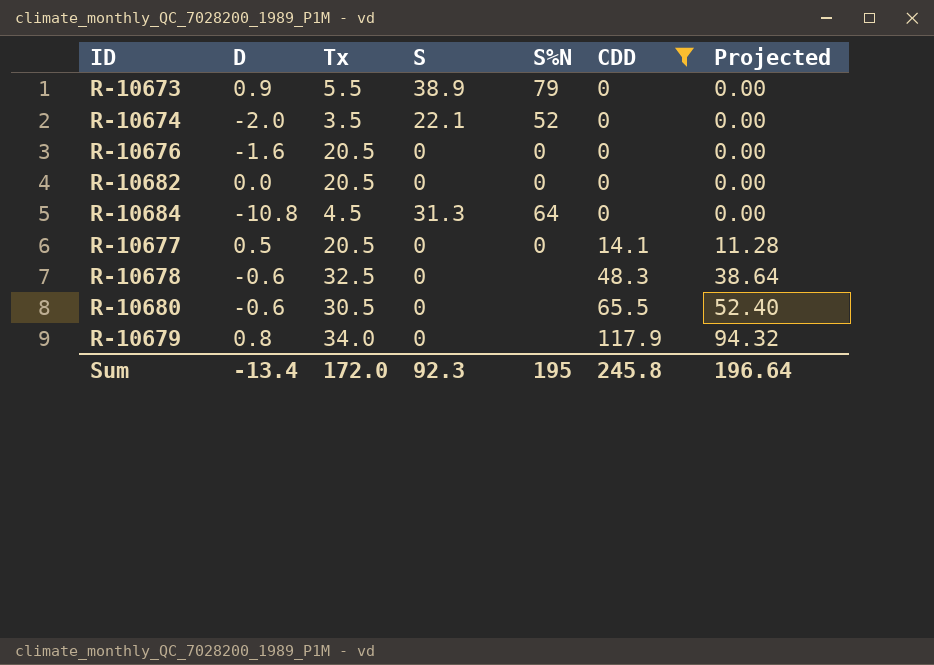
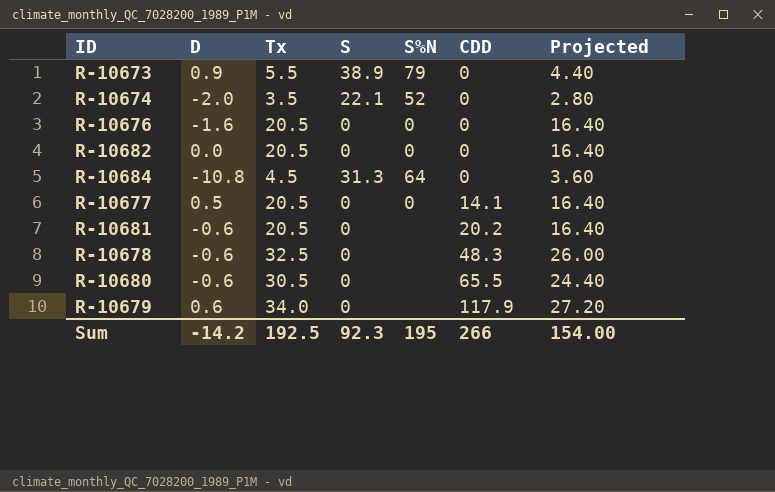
filter: CDD != 20.2 -> none
column Projected | formula: [CDD] * 0.8 -> [Tx] * 0.8
R-10679 | D: 0.8 -> 0.6
Sum | D: -13.4 -> -14.2
Sum | Tx: 172.0 -> 192.5
Sum | CDD: 245.8 -> 266
Sum | Projected: 196.64 -> 154.00

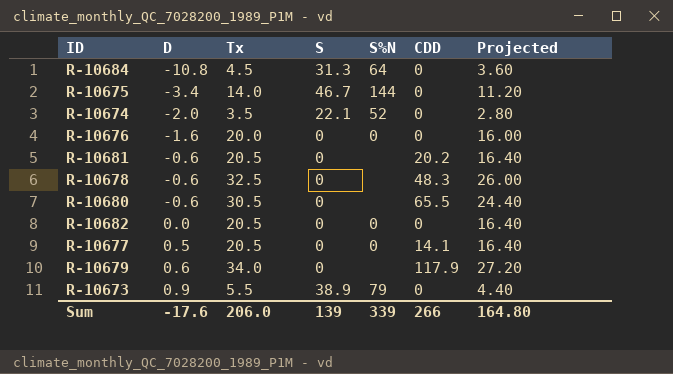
row order: CDD ascending -> D ascending
row R-10675: none -> -3.4 | 14.0 | 46.7 | 144 | 0 | 11.20
R-10676 | Tx: 20.5 -> 20.0
R-10676 | Projected: 16.40 -> 16.00
Sum | D: -14.2 -> -17.6
Sum | Tx: 192.5 -> 206.0
Sum | S: 92.3 -> 139
Sum | S%N: 195 -> 339
Sum | Projected: 154.00 -> 164.80

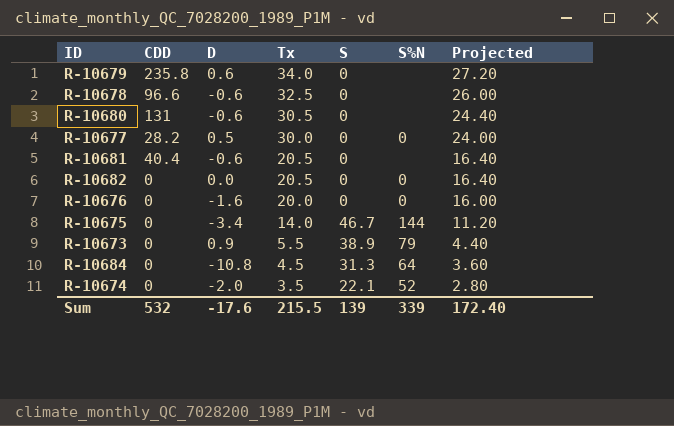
row order: D ascending -> Tx descending
column CDD | position: 6 -> 2
R-10679 | CDD: 117.9 -> 235.8
R-10678 | CDD: 48.3 -> 96.6
R-10680 | CDD: 65.5 -> 131
R-10677 | CDD: 14.1 -> 28.2
R-10677 | Tx: 20.5 -> 30.0
R-10677 | Projected: 16.40 -> 24.00
R-10681 | CDD: 20.2 -> 40.4
Sum | CDD: 266 -> 532
Sum | Tx: 206.0 -> 215.5
Sum | Projected: 164.80 -> 172.40

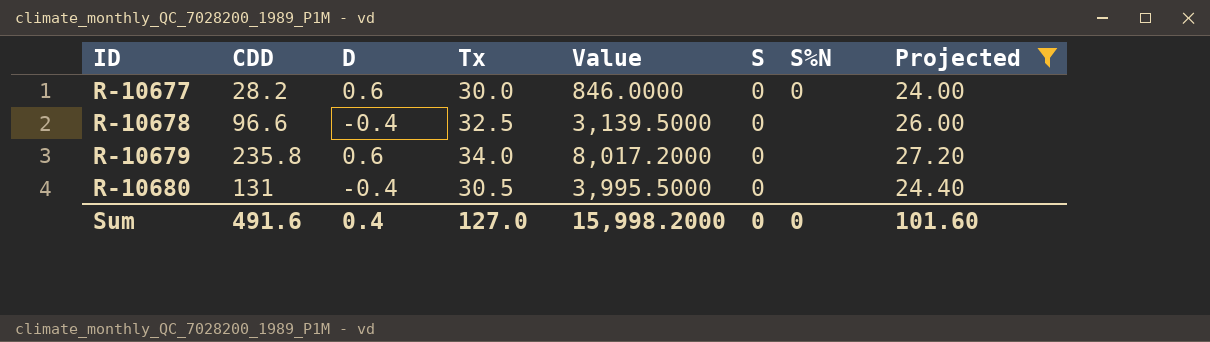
filter: none -> Projected >= 24.00
row order: Tx descending -> ID ascending
column Value | formula: none -> [CDD] * [Tx]
R-10677 | D: 0.5 -> 0.6
R-10678 | D: -0.6 -> -0.4
R-10680 | D: -0.6 -> -0.4
Sum | CDD: 532 -> 491.6
Sum | D: -17.6 -> 0.4
Sum | Tx: 215.5 -> 127.0
Sum | S: 139 -> 0
Sum | S%N: 339 -> 0
Sum | Projected: 172.40 -> 101.60

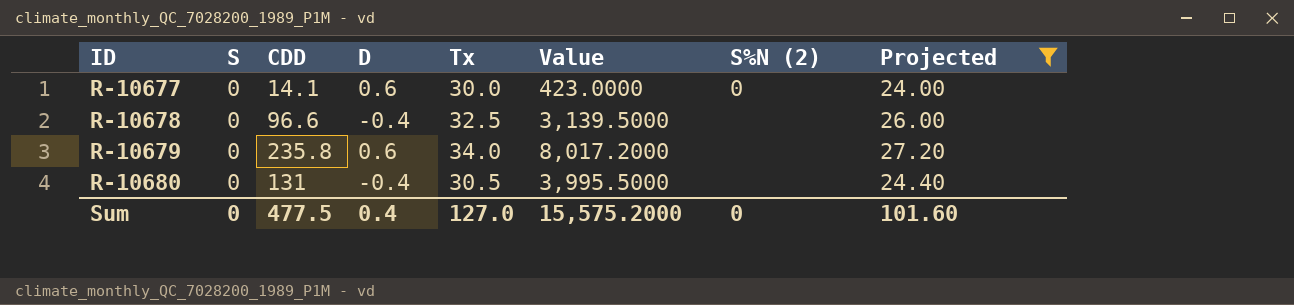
column S | position: 6 -> 2
column name: S%N -> S%N (2)
R-10677 | CDD: 28.2 -> 14.1
R-10677 | Value: 846.0000 -> 423.0000
Sum | CDD: 491.6 -> 477.5
Sum | Value: 15,998.2000 -> 15,575.2000

